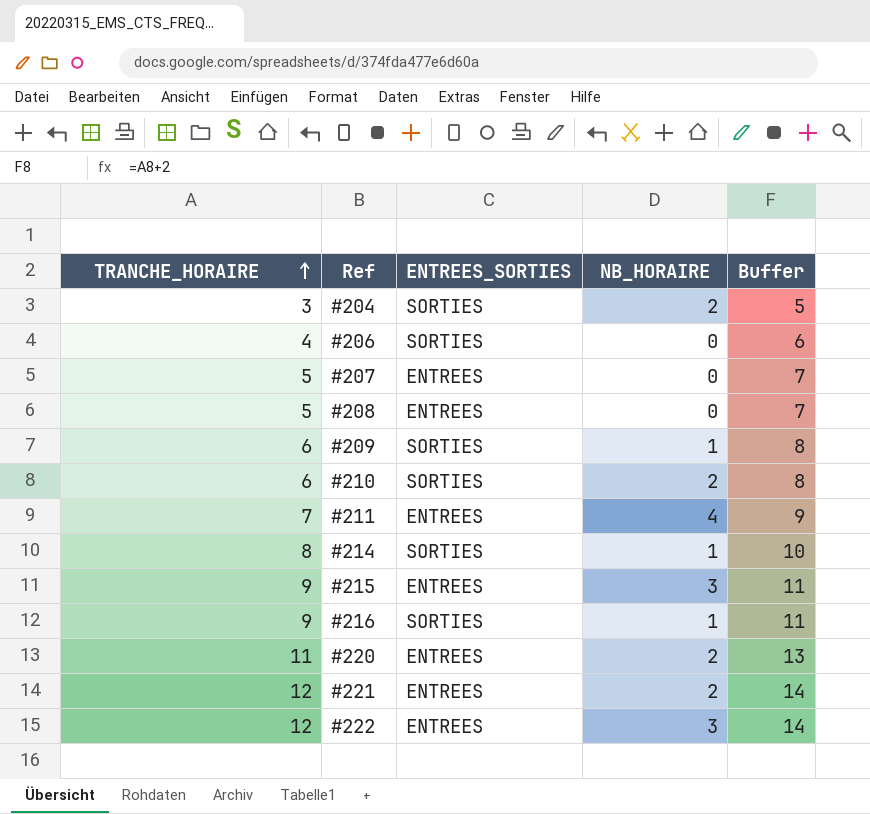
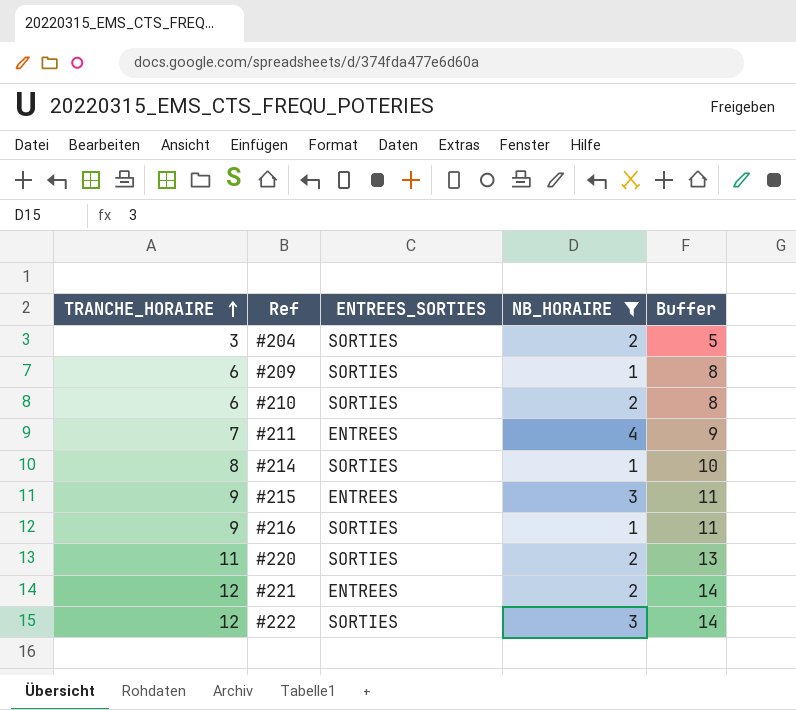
filter: none -> NB_HORAIRE != 0
#220 | ENTREES_SORTIES: ENTREES -> SORTIES
#222 | ENTREES_SORTIES: ENTREES -> SORTIES

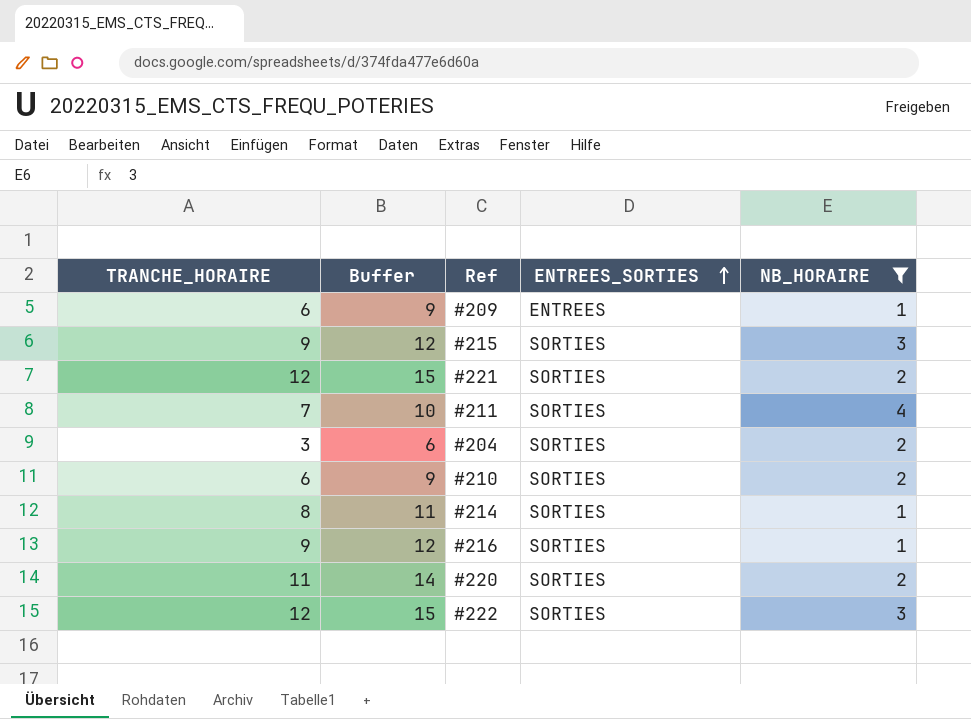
row order: TRANCHE_HORAIRE ascending -> ENTREES_SORTIES ascending
column Buffer | formula: [TRANCHE_HORAIRE] + 2 -> [TRANCHE_HORAIRE] + 3
column Buffer | position: 5 -> 2
#209 | ENTREES_SORTIES: SORTIES -> ENTREES
#215 | ENTREES_SORTIES: ENTREES -> SORTIES
#221 | ENTREES_SORTIES: ENTREES -> SORTIES
#211 | ENTREES_SORTIES: ENTREES -> SORTIES

